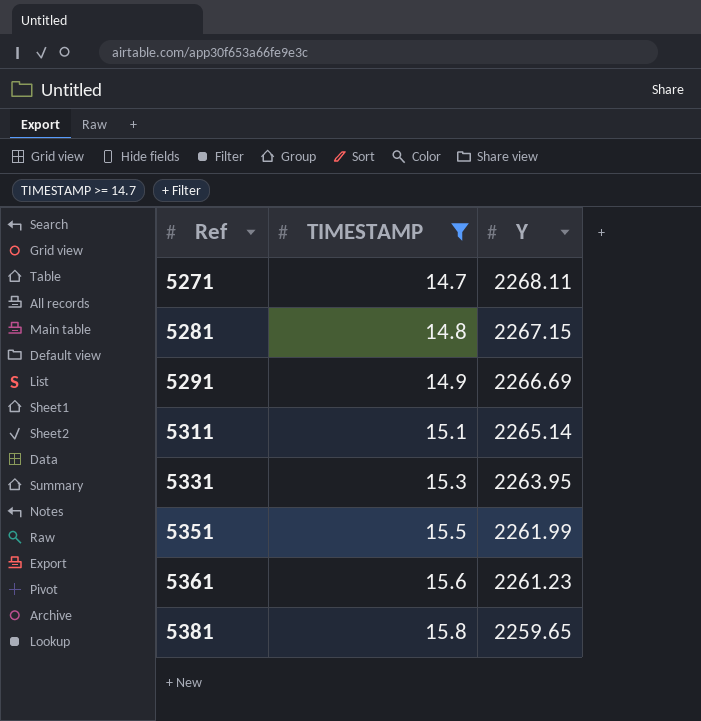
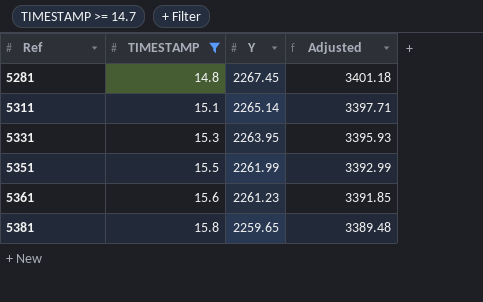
column Adjusted | formula: none -> [Y] * 1.5
row 5271: 14.7 | 2268.11 -> none
row 5291: 14.9 | 2266.69 -> none
5281 | Y: 2267.15 -> 2267.45

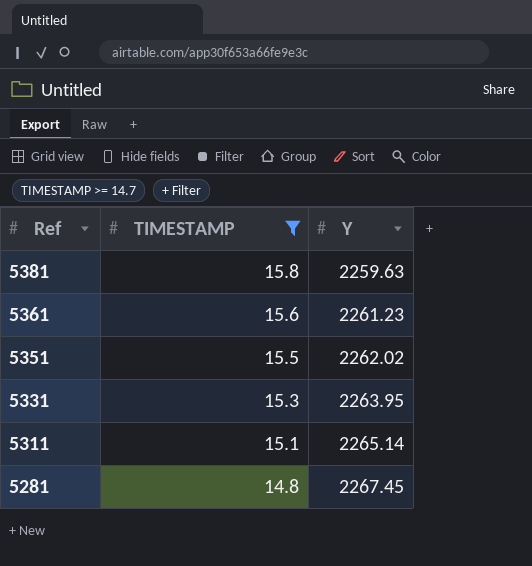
row order: Ref ascending -> Ref descending
column Adjusted | formula: [Y] * 1.5 -> none
5381 | Y: 2259.65 -> 2259.63
5351 | Y: 2261.99 -> 2262.02

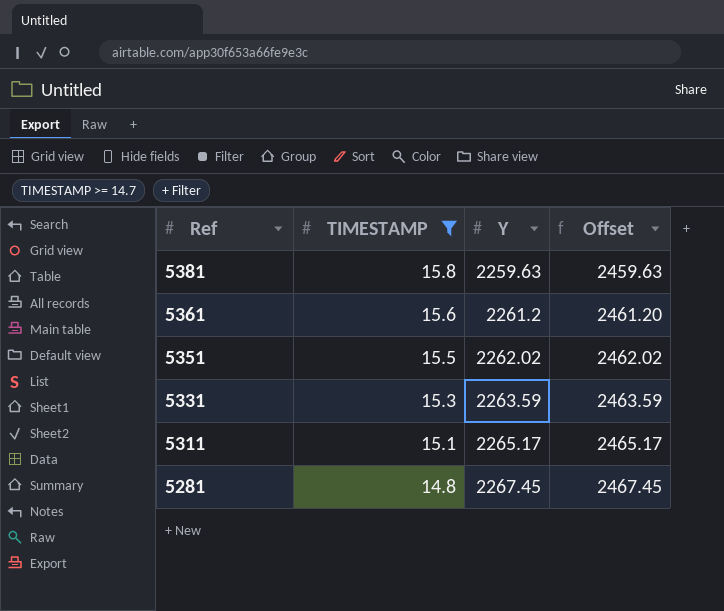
column Offset | formula: none -> [Y] + 200
5361 | Y: 2261.23 -> 2261.2
5331 | Y: 2263.95 -> 2263.59
5311 | Y: 2265.14 -> 2265.17

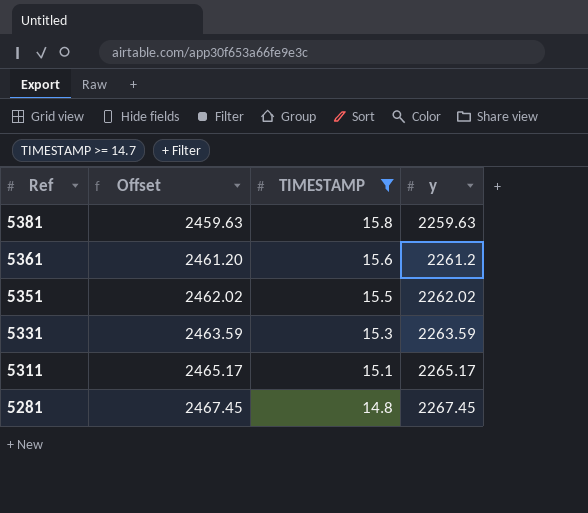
column Offset | position: 4 -> 2
column name: Y -> y

